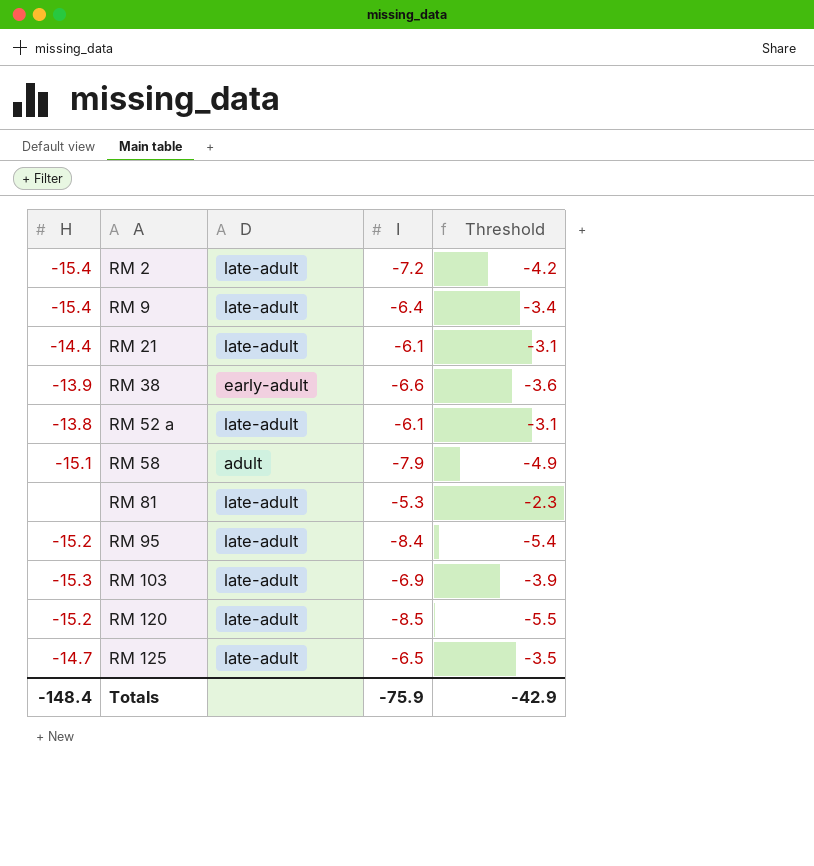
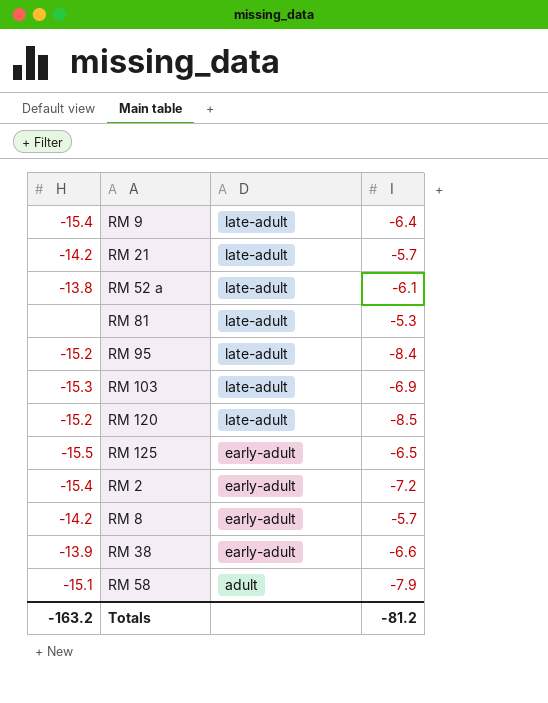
row order: A ascending -> D descending
column Threshold | formula: [I] + 3 -> none
RM 21 | H: -14.4 -> -14.2
RM 21 | I: -6.1 -> -5.7
RM 125 | H: -14.7 -> -15.5
RM 125 | D: late-adult -> early-adult
RM 2 | D: late-adult -> early-adult
row RM 8: none -> -14.2 | early-adult | -5.7
Totals | H: -148.4 -> -163.2
Totals | I: -75.9 -> -81.2

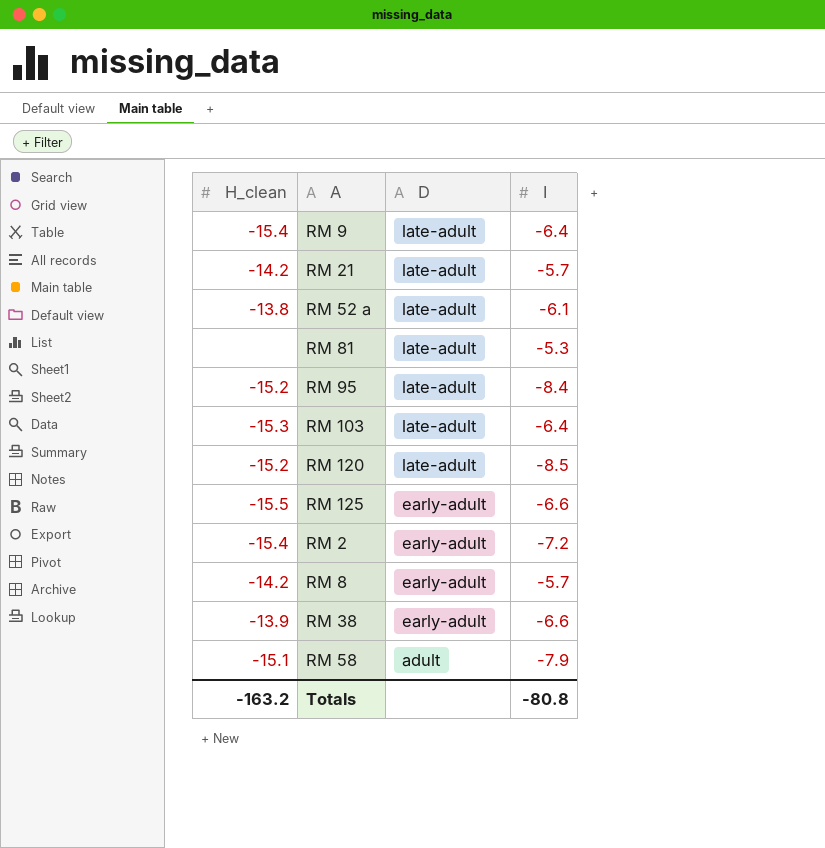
column name: H -> H_clean
RM 103 | I: -6.9 -> -6.4
RM 125 | I: -6.5 -> -6.6
Totals | I: -81.2 -> -80.8

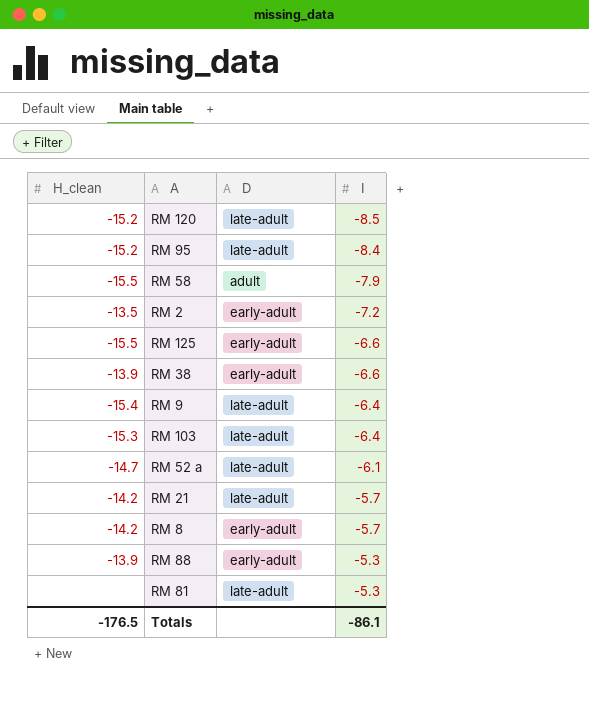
row order: D descending -> I ascending
RM 58 | H_clean: -15.1 -> -15.5
RM 2 | H_clean: -15.4 -> -13.5
RM 52 a | H_clean: -13.8 -> -14.7
row RM 88: none -> -13.9 | early-adult | -5.3
Totals | H_clean: -163.2 -> -176.5
Totals | I: -80.8 -> -86.1

